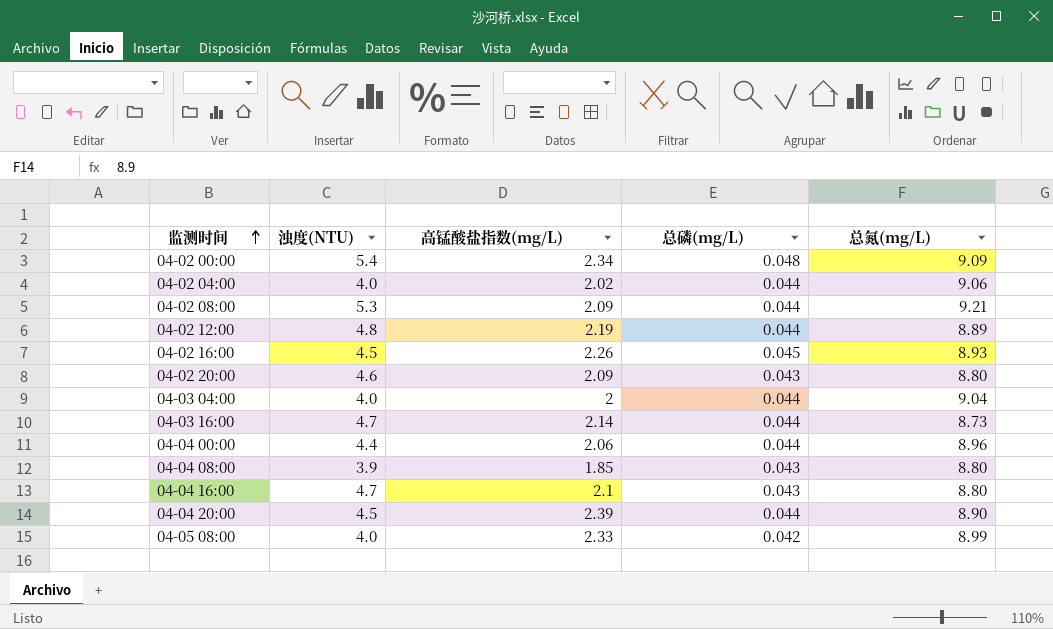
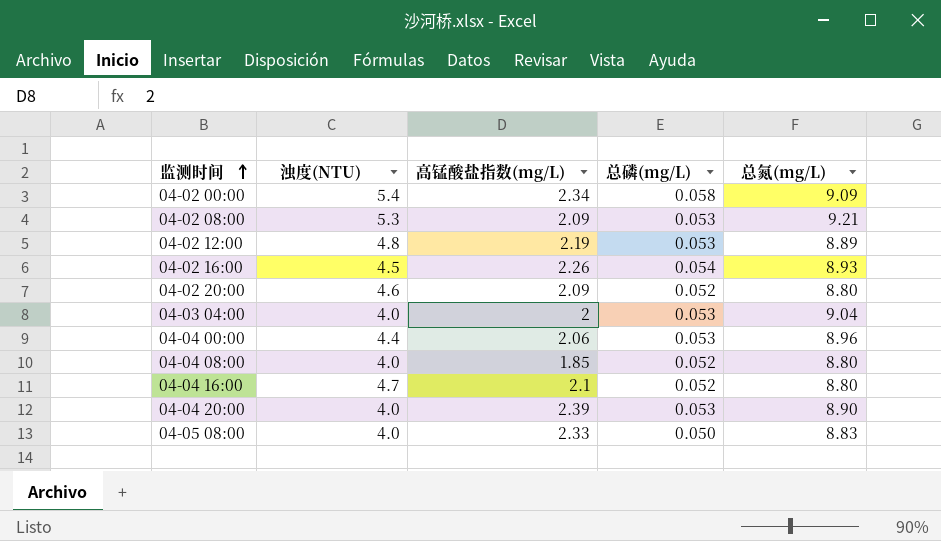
row 04-02 04:00: 4.0 | 2.02 | 0.044 | 9.06 -> none
row 04-03 16:00: 4.7 | 2.14 | 0.044 | 8.73 -> none
04-02 00:00 | 总磷(mg/L): 0.048 -> 0.058
04-02 08:00 | 总磷(mg/L): 0.044 -> 0.053
04-02 12:00 | 总磷(mg/L): 0.044 -> 0.053
04-02 16:00 | 总磷(mg/L): 0.045 -> 0.054
04-02 20:00 | 总磷(mg/L): 0.043 -> 0.052
04-03 04:00 | 总磷(mg/L): 0.044 -> 0.053
04-04 00:00 | 总磷(mg/L): 0.044 -> 0.053
04-04 08:00 | 浊度(NTU): 3.9 -> 4.0
04-04 08:00 | 总磷(mg/L): 0.043 -> 0.052
04-04 16:00 | 总磷(mg/L): 0.043 -> 0.052
04-04 20:00 | 浊度(NTU): 4.5 -> 4.0
04-04 20:00 | 总磷(mg/L): 0.044 -> 0.053
04-05 08:00 | 总磷(mg/L): 0.042 -> 0.050
04-05 08:00 | 总氮(mg/L): 8.99 -> 8.83

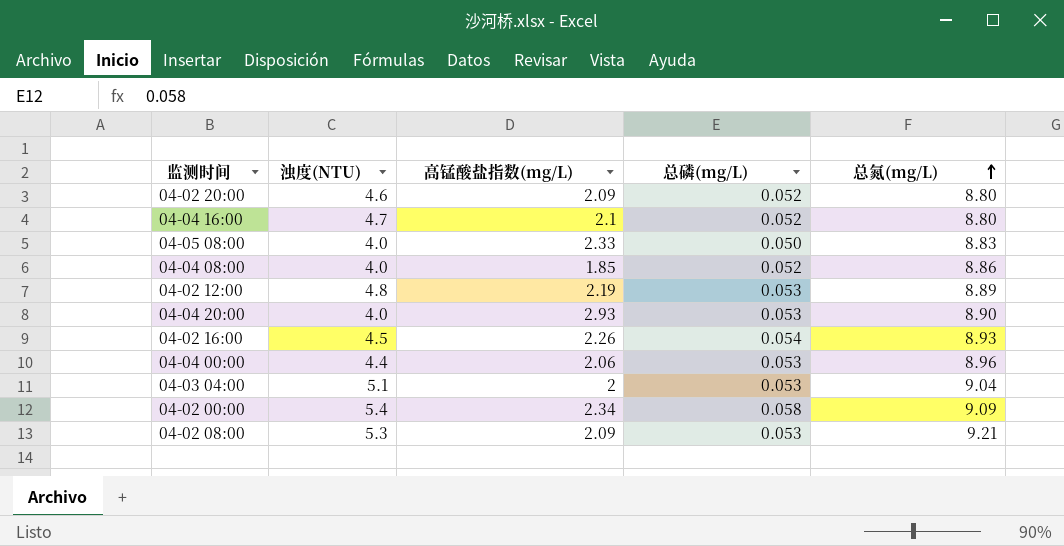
row order: 监测时间 ascending -> 总氮(mg/L) ascending
04-04 08:00 | 总氮(mg/L): 8.80 -> 8.86
04-04 20:00 | 高锰酸盐指数(mg/L): 2.39 -> 2.93
04-03 04:00 | 浊度(NTU): 4.0 -> 5.1

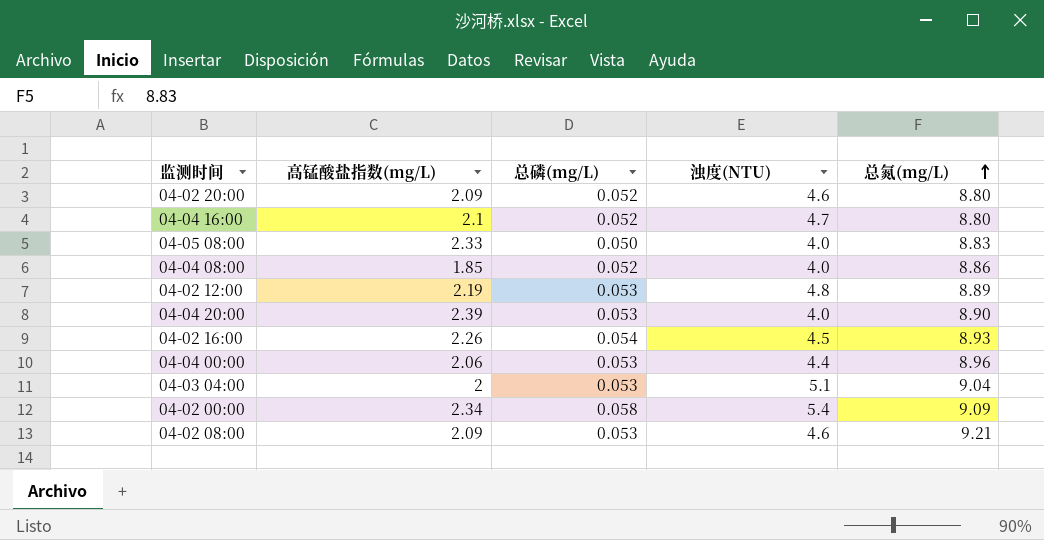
column 浊度(NTU) | position: 2 -> 4
04-04 20:00 | 高锰酸盐指数(mg/L): 2.93 -> 2.39
04-02 08:00 | 浊度(NTU): 5.3 -> 4.6

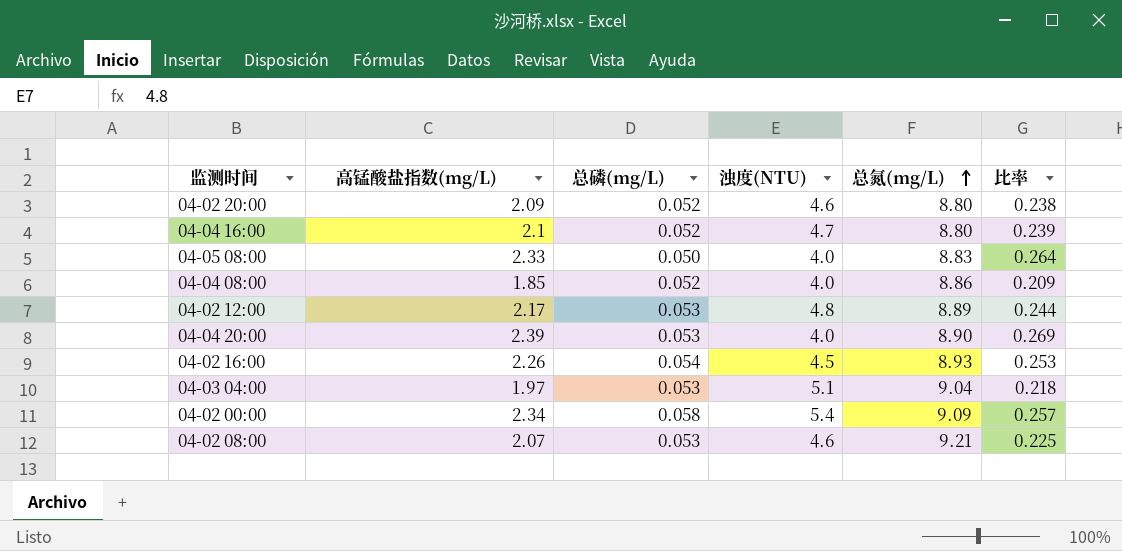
column 比率 | formula: none -> [高锰酸盐指数(mg/L)] / [总氮(mg/L)]
row 04-04 00:00: 2.06 | 0.053 | 4.4 | 8.96 -> none
04-02 12:00 | 高锰酸盐指数(mg/L): 2.19 -> 2.17
04-03 04:00 | 高锰酸盐指数(mg/L): 2 -> 1.97
04-02 08:00 | 高锰酸盐指数(mg/L): 2.09 -> 2.07

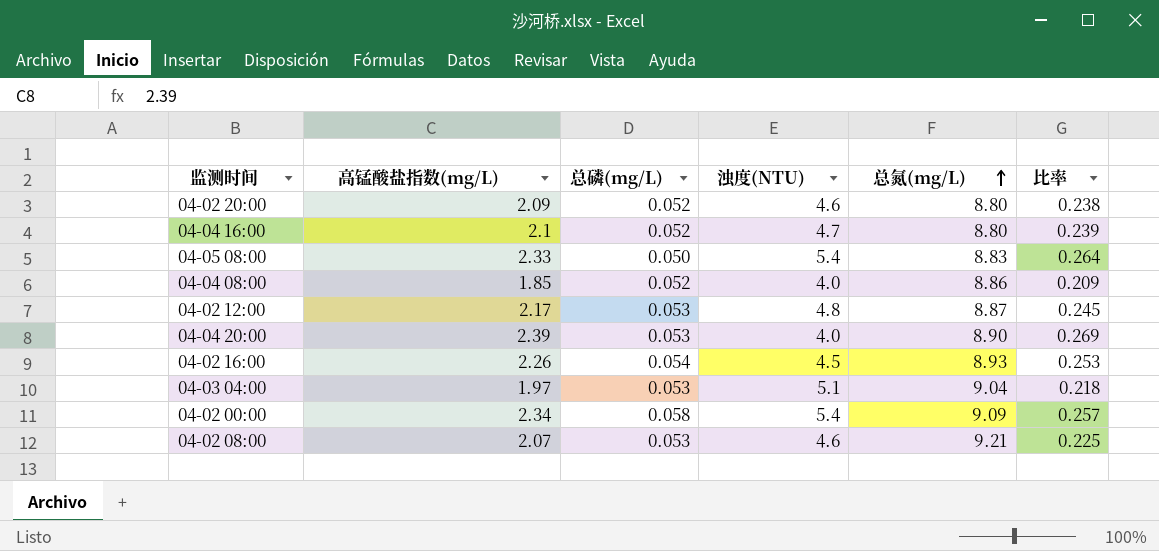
04-05 08:00 | 浊度(NTU): 4.0 -> 5.4
04-02 12:00 | 总氮(mg/L): 8.89 -> 8.87
04-02 12:00 | 比率: 0.244 -> 0.245

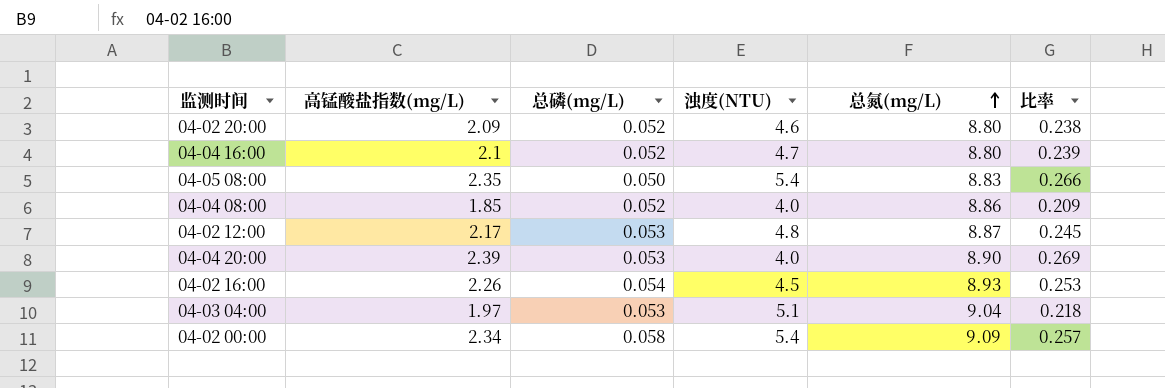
row 04-02 08:00: 2.07 | 0.053 | 4.6 | 9.21 | 0.225 -> none
04-05 08:00 | 高锰酸盐指数(mg/L): 2.33 -> 2.35
04-05 08:00 | 比率: 0.264 -> 0.266

